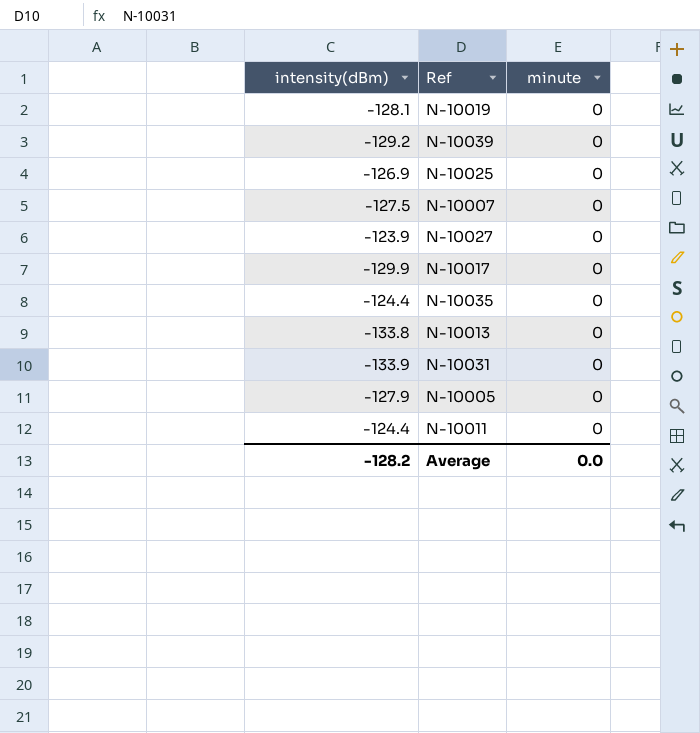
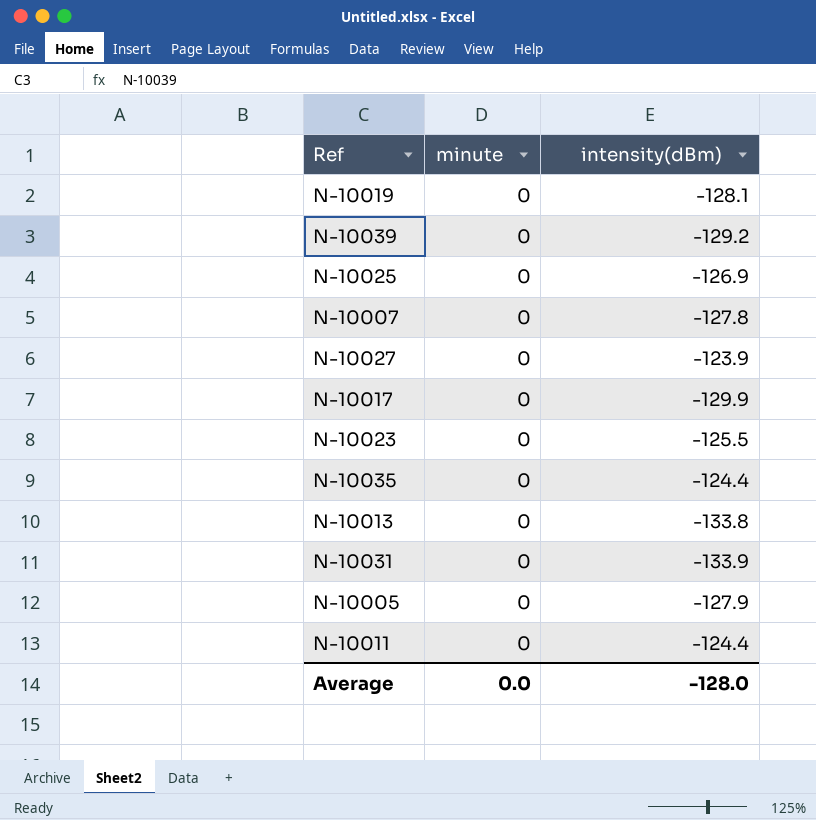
column intensity(dBm) | position: 1 -> 3
N-10007 | intensity(dBm): -127.5 -> -127.8
row N-10023: none -> 0 | -125.5
Average | intensity(dBm): -128.2 -> -128.0

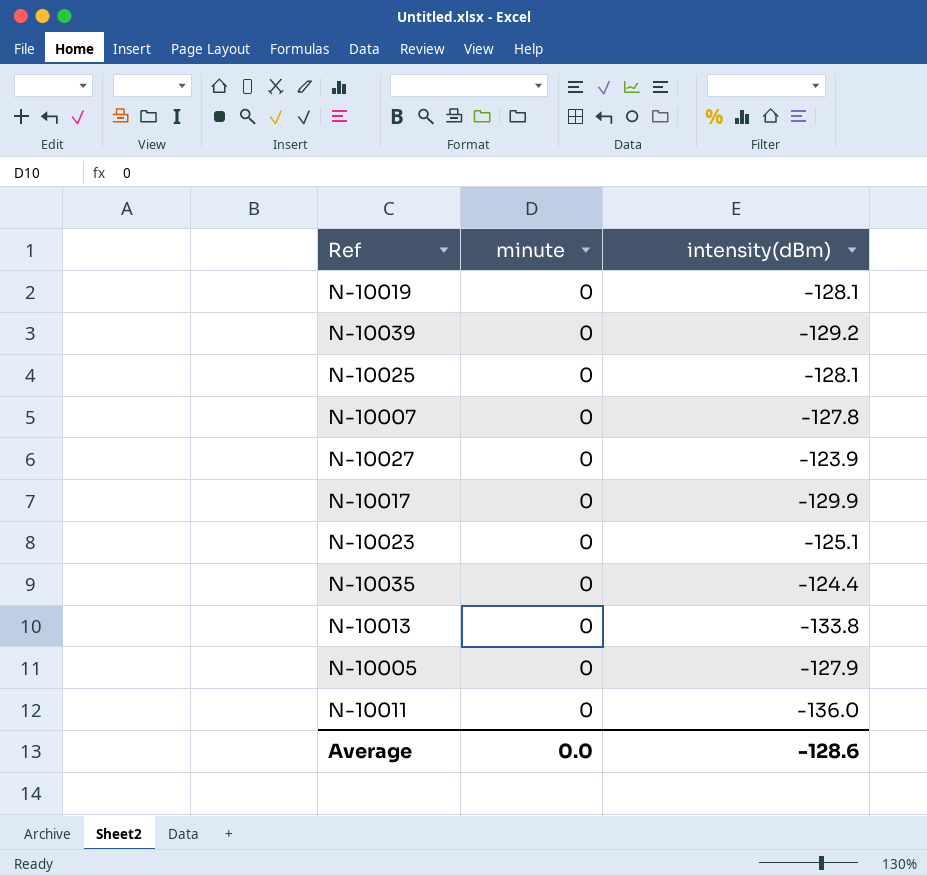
row N-10031: 0 | -133.9 -> none
N-10025 | intensity(dBm): -126.9 -> -128.1
N-10023 | intensity(dBm): -125.5 -> -125.1
N-10011 | intensity(dBm): -124.4 -> -136.0
Average | intensity(dBm): -128.0 -> -128.6

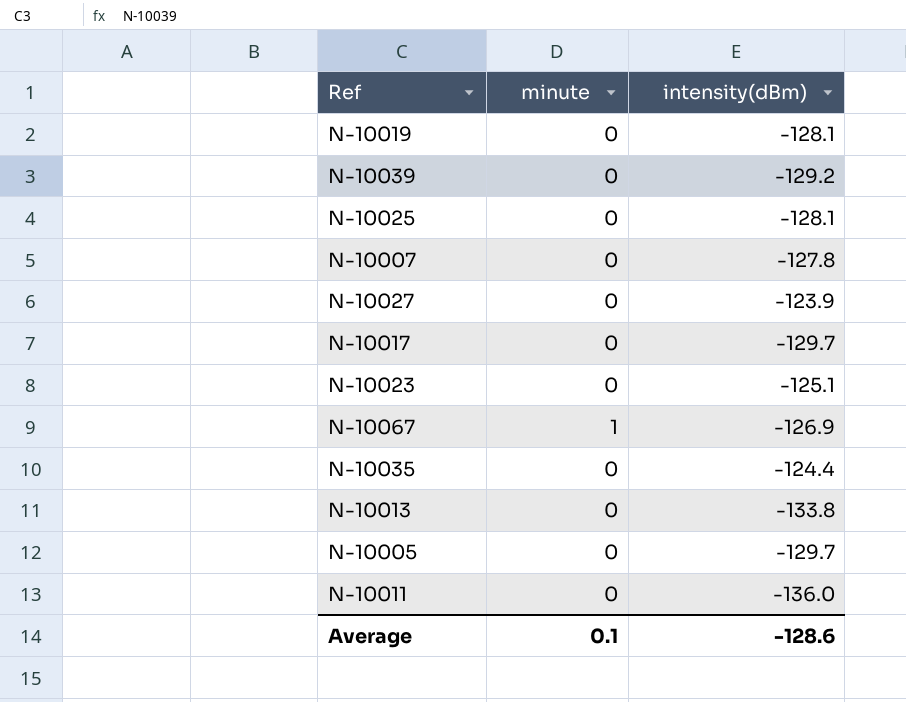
N-10017 | intensity(dBm): -129.9 -> -129.7
row N-10067: none -> 1 | -126.9
N-10005 | intensity(dBm): -127.9 -> -129.7
Average | minute: 0.0 -> 0.1

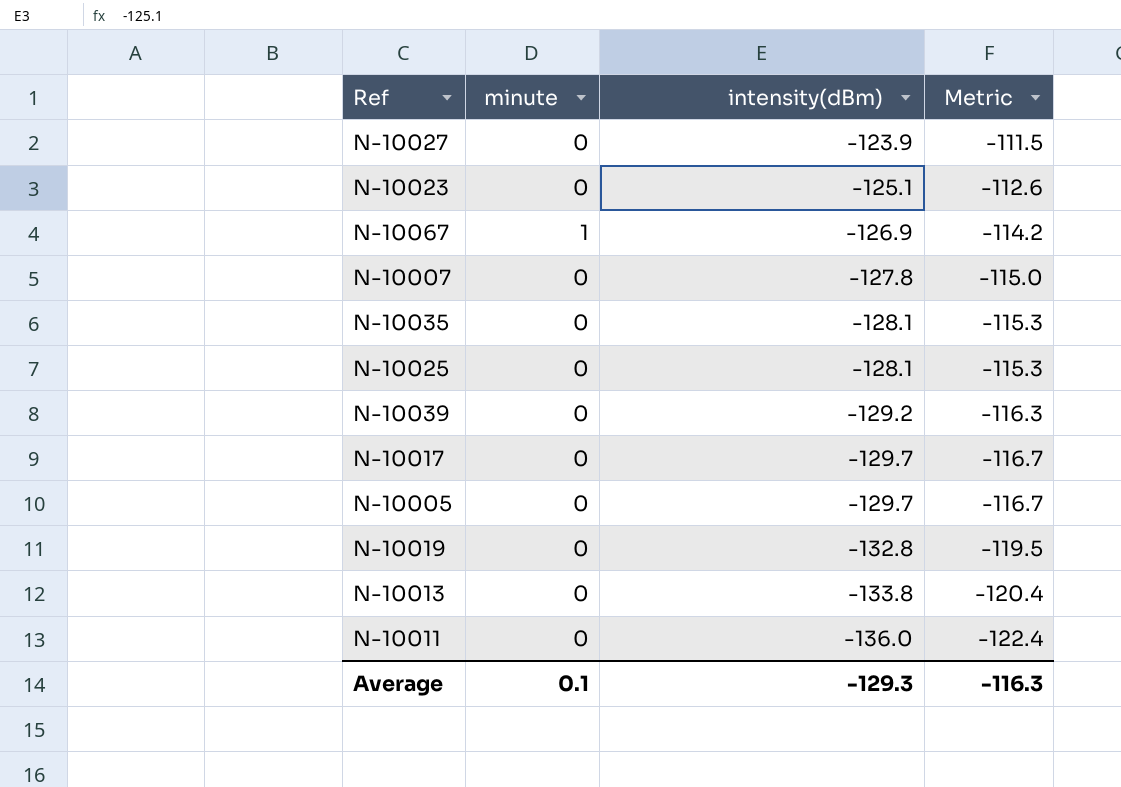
row order: none -> intensity(dBm) descending
column Metric | formula: none -> [intensity(dBm)] * 0.9
N-10035 | intensity(dBm): -124.4 -> -128.1
N-10019 | intensity(dBm): -128.1 -> -132.8
Average | intensity(dBm): -128.6 -> -129.3

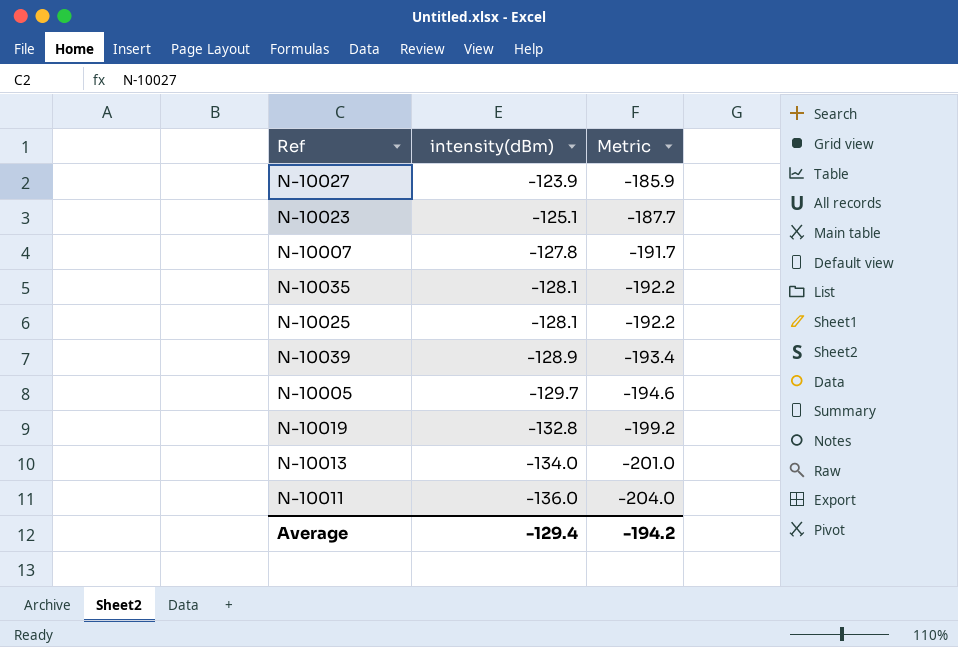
column minute | position: 2 -> none
column Metric | formula: [intensity(dBm)] * 0.9 -> [intensity(dBm)] * 1.5
row N-10067: 1 | -126.9 | -114.2 -> none
row N-10017: 0 | -129.7 | -116.7 -> none
N-10039 | intensity(dBm): -129.2 -> -128.9
N-10013 | intensity(dBm): -133.8 -> -134.0
Average | intensity(dBm): -129.3 -> -129.4
Average | Metric: -116.3 -> -194.2

